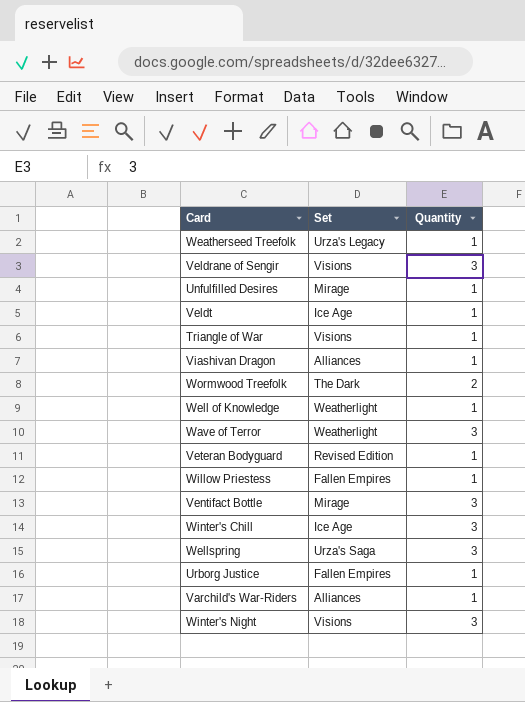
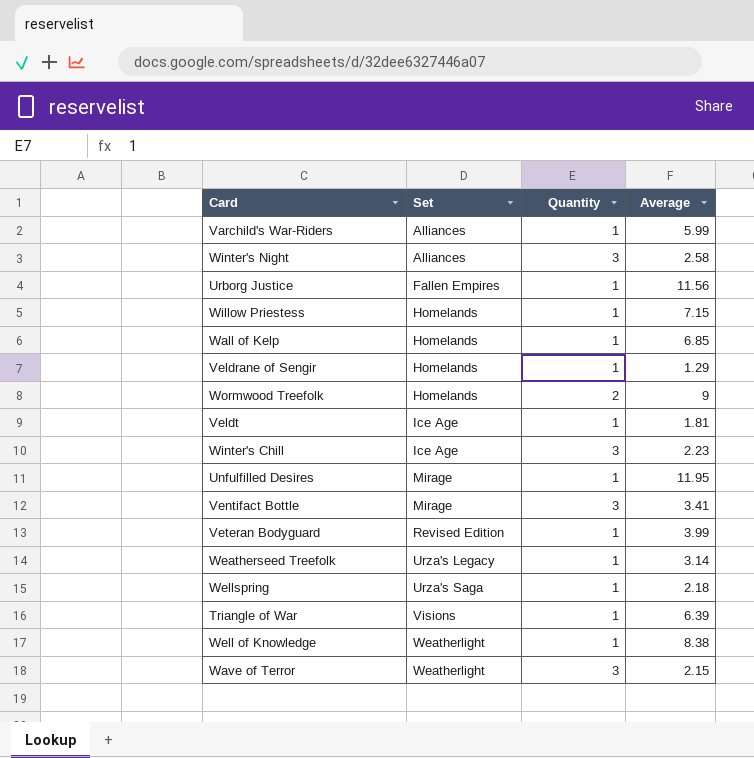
row order: none -> Set ascending
column Average | position: none -> 4
row Viashivan Dragon: Alliances | 1 -> none
Winter's Night | Set: Visions -> Alliances
Willow Priestess | Set: Fallen Empires -> Homelands
row Wall of Kelp: none -> Homelands | 1 | 6.85
Veldrane of Sengir | Set: Visions -> Homelands
Veldrane of Sengir | Quantity: 3 -> 1
Wormwood Treefolk | Set: The Dark -> Homelands
Wellspring | Quantity: 3 -> 1

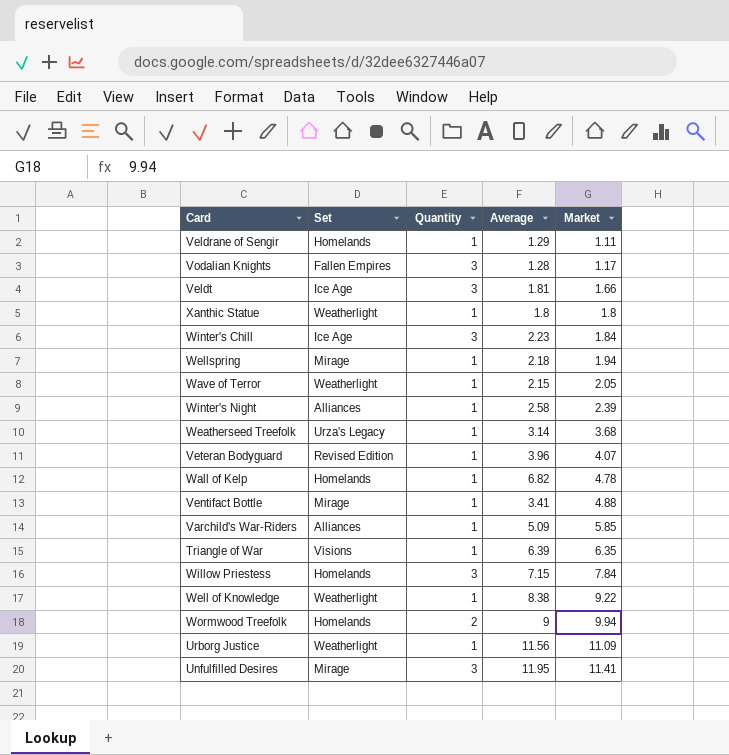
row order: Set ascending -> Market ascending
column Market | position: none -> 5
row Vodalian Knights: none -> Fallen Empires | 3 | 1.28 | 1.17
Veldt | Quantity: 1 -> 3
row Xanthic Statue: none -> Weatherlight | 1 | 1.8 | 1.8
Wellspring | Set: Urza's Saga -> Mirage
Wave of Terror | Quantity: 3 -> 1
Winter's Night | Quantity: 3 -> 1
Veteran Bodyguard | Average: 3.99 -> 3.96
Wall of Kelp | Average: 6.85 -> 6.82
Ventifact Bottle | Quantity: 3 -> 1
Varchild's War-Riders | Average: 5.99 -> 5.09
Willow Priestess | Quantity: 1 -> 3
Urborg Justice | Set: Fallen Empires -> Weatherlight
Unfulfilled Desires | Quantity: 1 -> 3

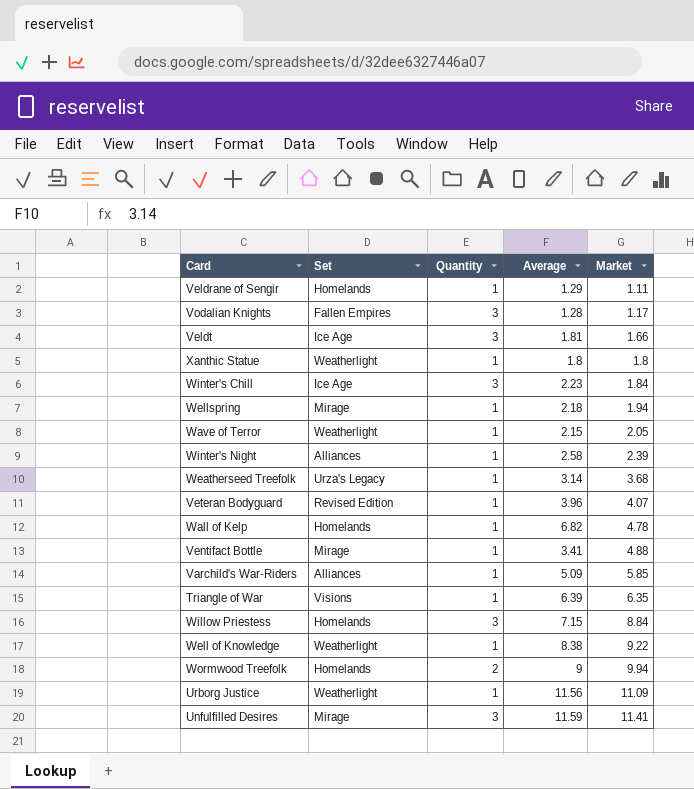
Willow Priestess | Market: 7.84 -> 8.84
Unfulfilled Desires | Average: 11.95 -> 11.59

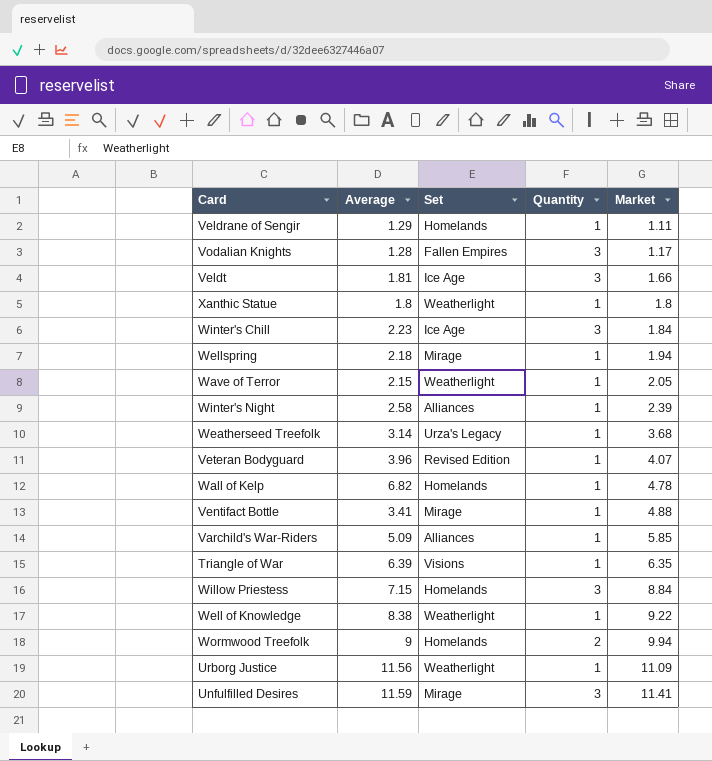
column Average | position: 4 -> 2

